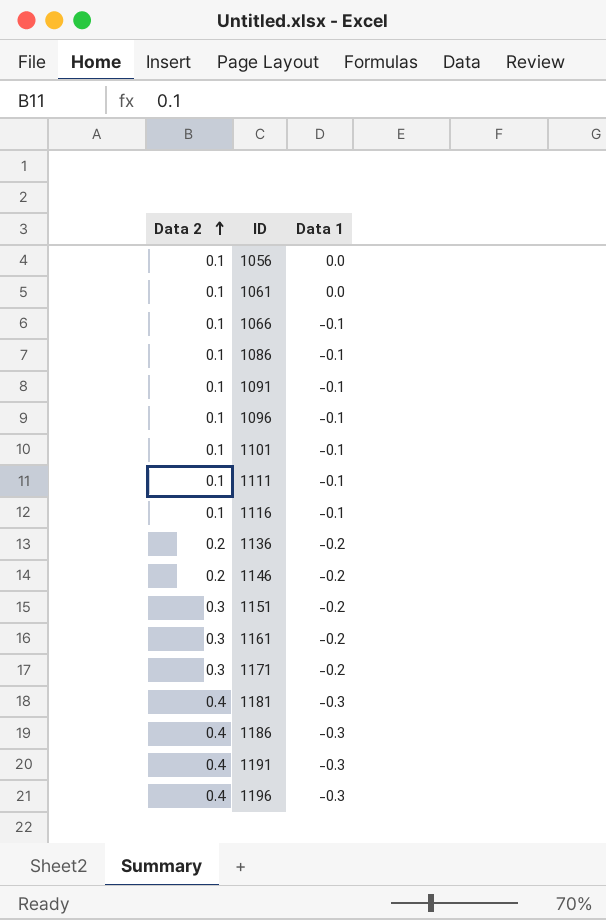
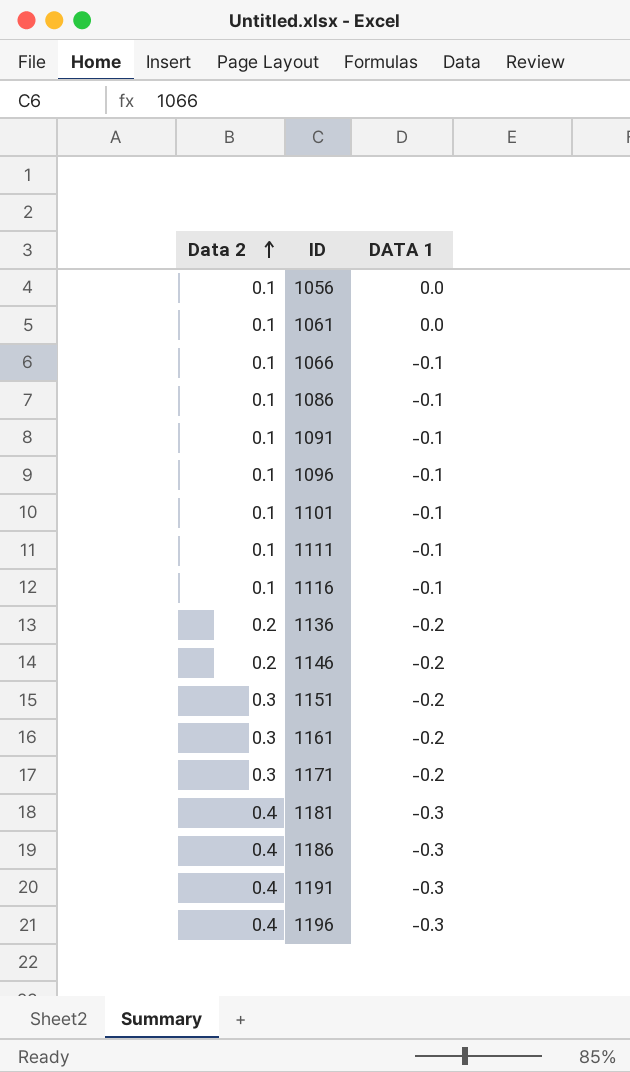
column name: Data 1 -> DATA 1

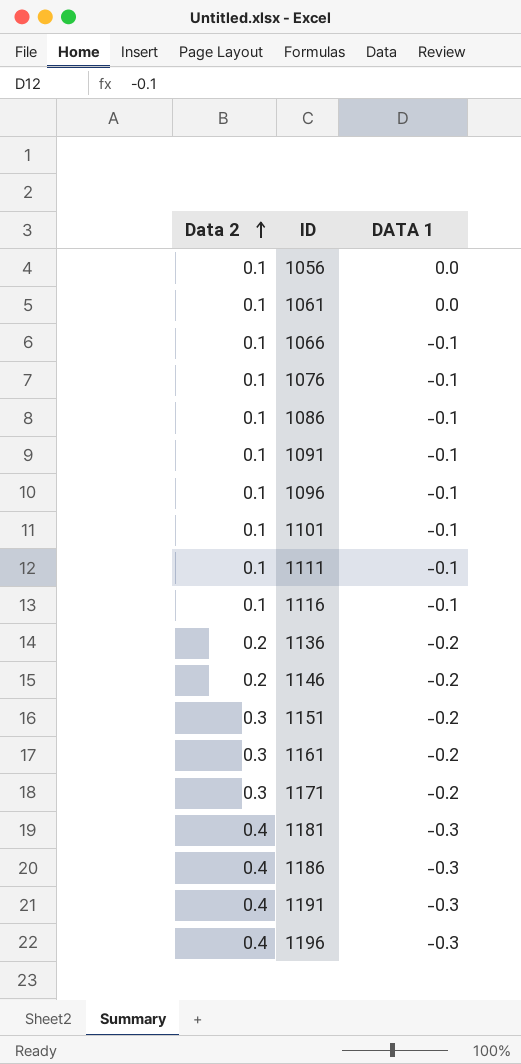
row 1076: none -> 0.1 | -0.1

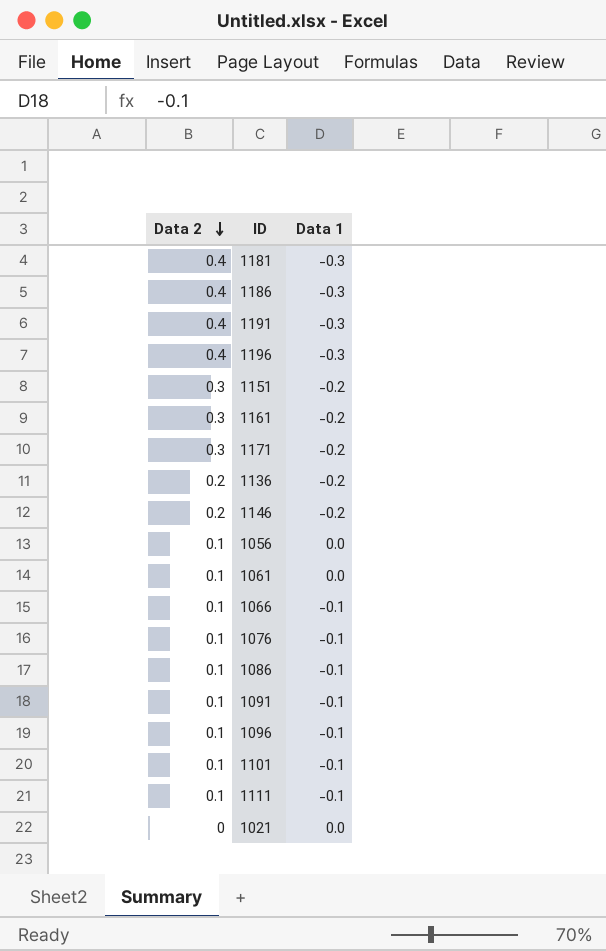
row order: Data 2 ascending -> Data 2 descending
column name: DATA 1 -> Data 1
row 1116: 0.1 | -0.1 -> none
row 1021: none -> 0 | 0.0

